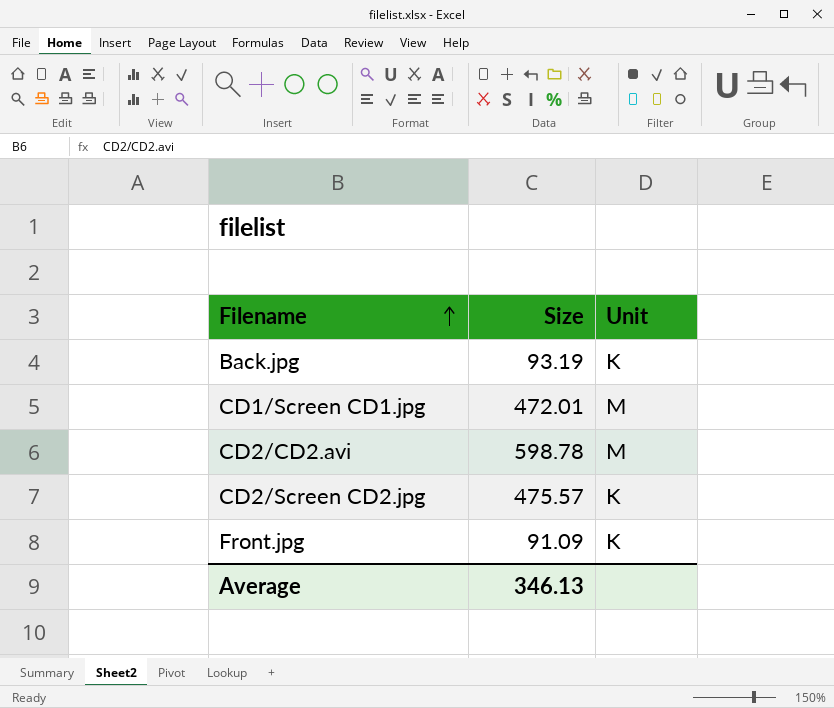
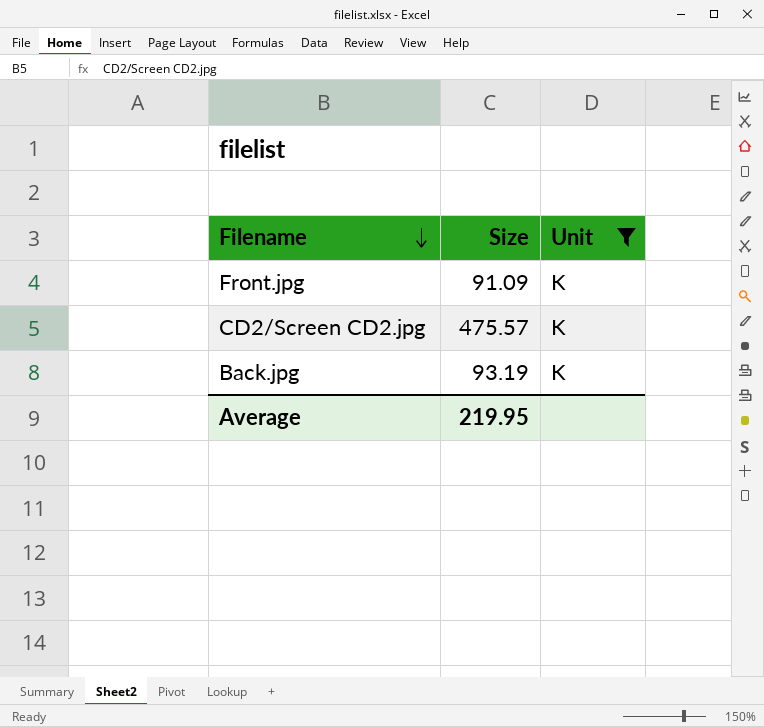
filter: none -> Unit = K
row order: Filename ascending -> Filename descending
Average | Size: 346.13 -> 219.95

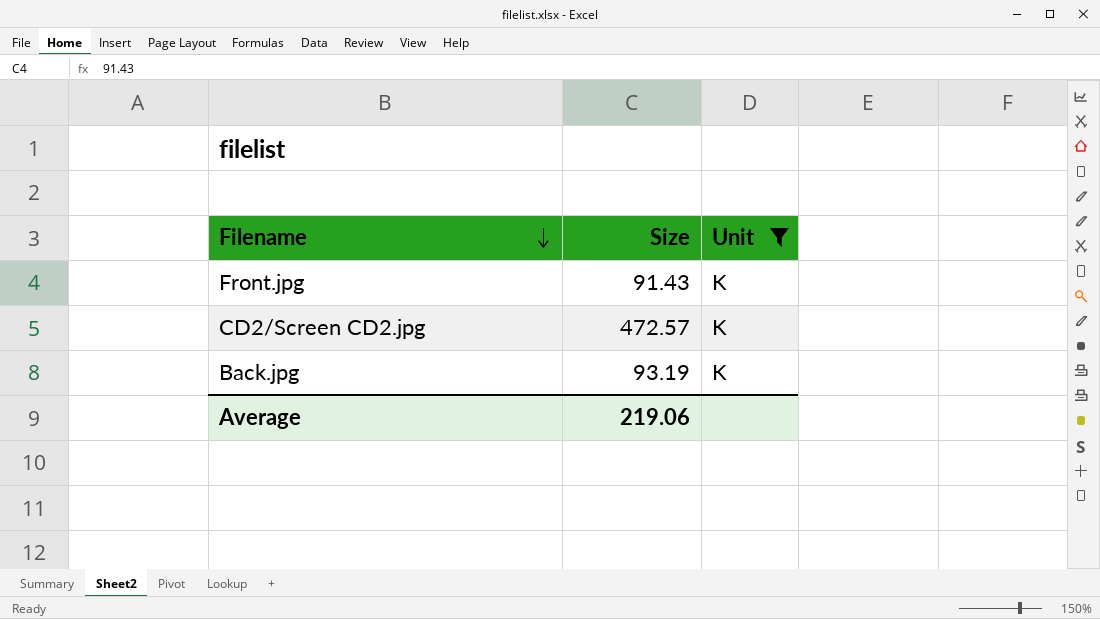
Front.jpg | Size: 91.09 -> 91.43
CD2/Screen CD2.jpg | Size: 475.57 -> 472.57
Average | Size: 219.95 -> 219.06

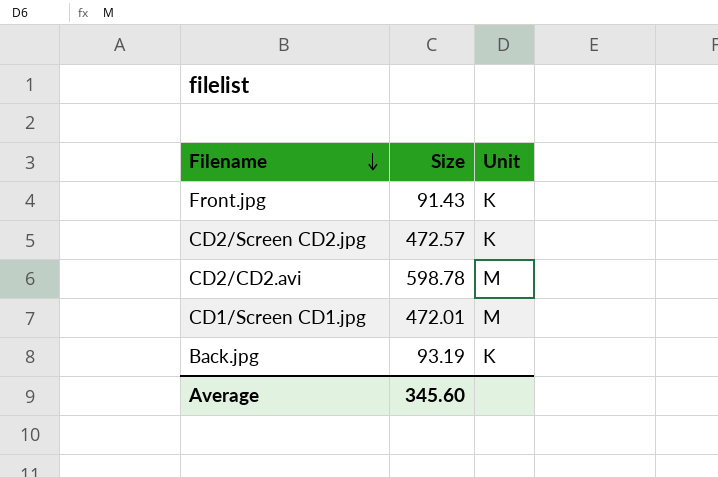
filter: Unit = K -> none
Average | Size: 219.06 -> 345.60

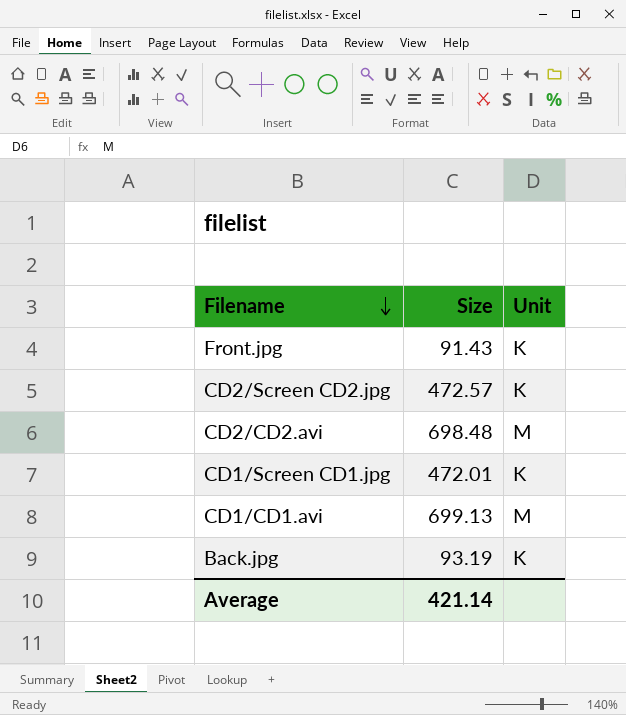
CD2/CD2.avi | Size: 598.78 -> 698.48
CD1/Screen CD1.jpg | Unit: M -> K
row CD1/CD1.avi: none -> 699.13 | M
Average | Size: 345.60 -> 421.14

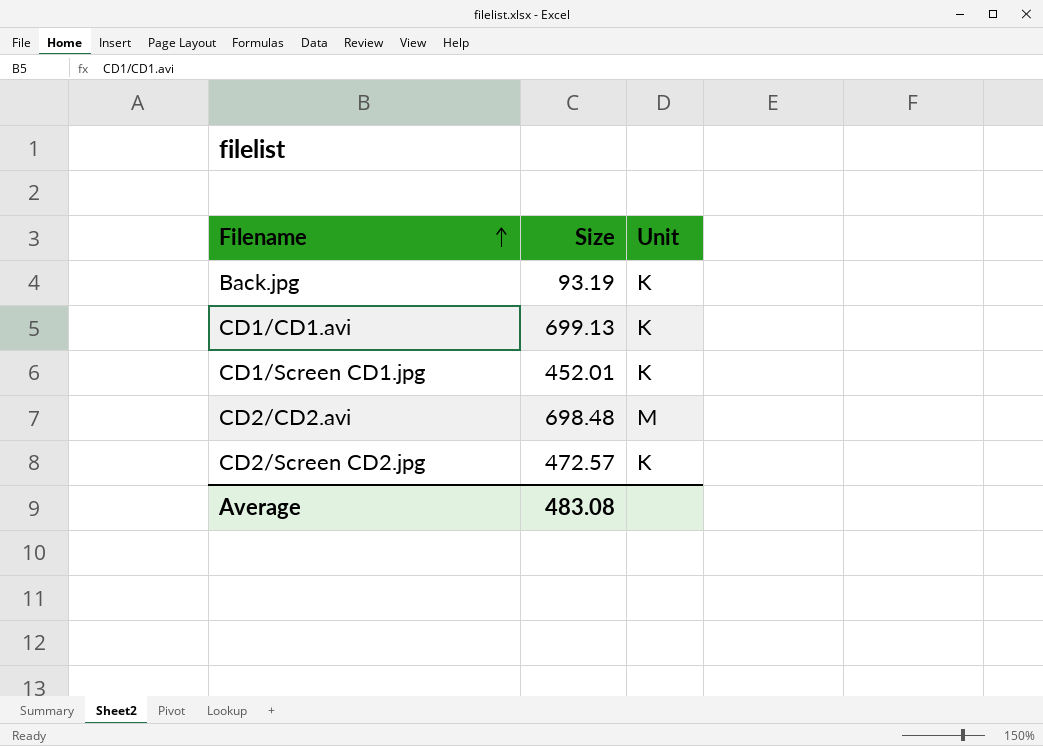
row order: Filename descending -> Filename ascending
row Front.jpg: 91.43 | K -> none
CD1/CD1.avi | Unit: M -> K
CD1/Screen CD1.jpg | Size: 472.01 -> 452.01
Average | Size: 421.14 -> 483.08

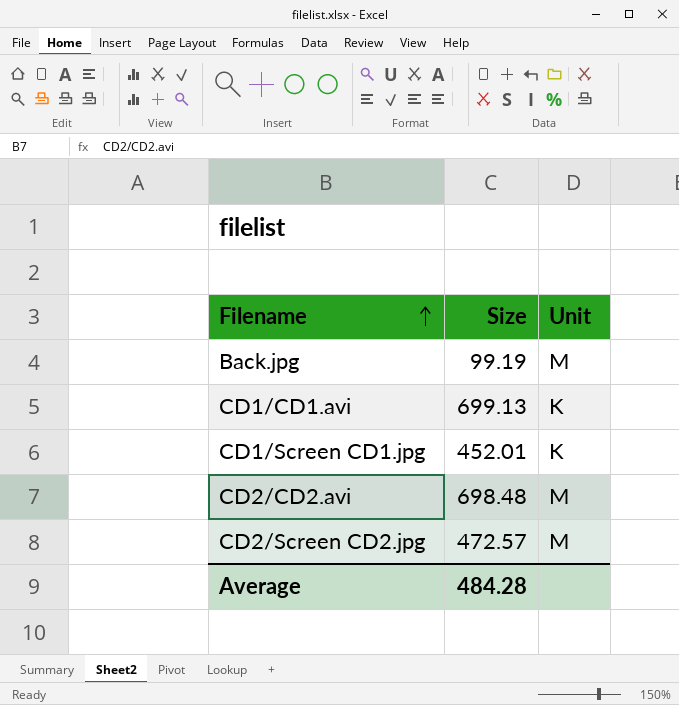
Back.jpg | Size: 93.19 -> 99.19
Back.jpg | Unit: K -> M
CD2/Screen CD2.jpg | Unit: K -> M
Average | Size: 483.08 -> 484.28

